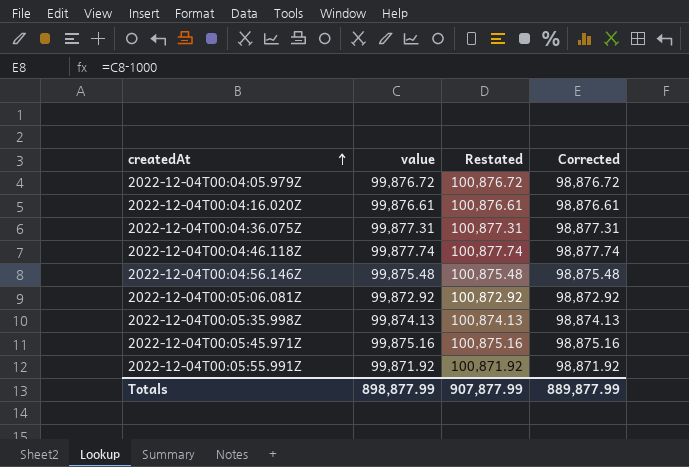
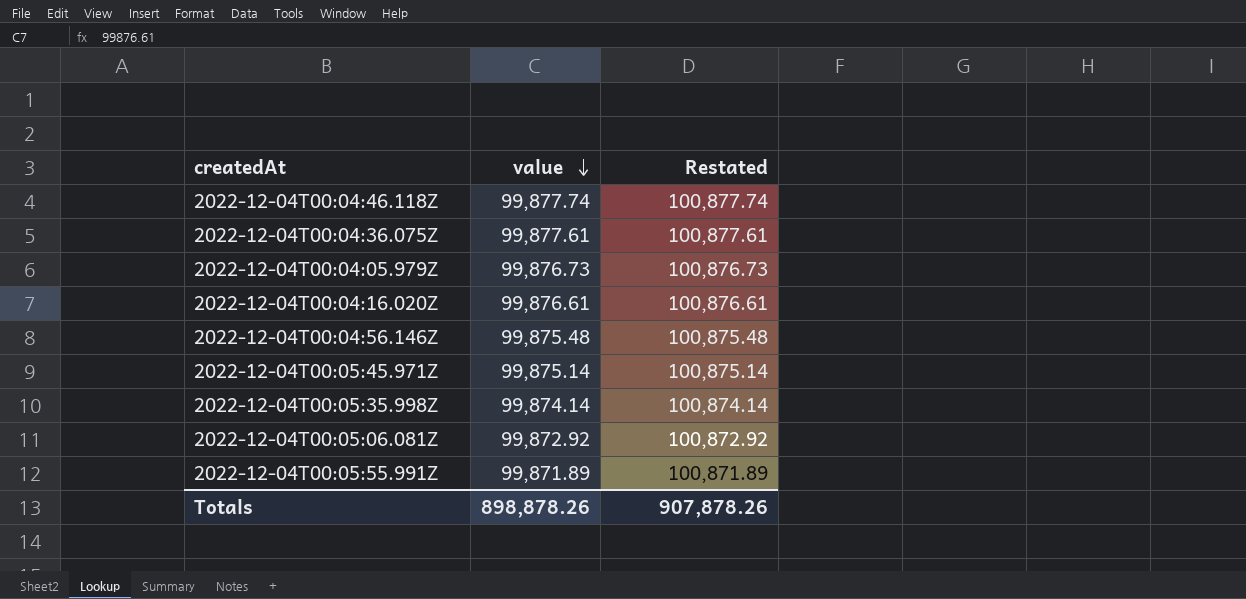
row order: createdAt ascending -> value descending
column Corrected | formula: [value] - 1000 -> none
2022-12-04T00:04:36.075Z | value: 99,877.31 -> 99,877.61
2022-12-04T00:04:36.075Z | Restated: 100,877.31 -> 100,877.61
2022-12-04T00:04:05.979Z | value: 99,876.72 -> 99,876.73
2022-12-04T00:04:05.979Z | Restated: 100,876.72 -> 100,876.73
2022-12-04T00:05:45.971Z | value: 99,875.16 -> 99,875.14
2022-12-04T00:05:45.971Z | Restated: 100,875.16 -> 100,875.14
2022-12-04T00:05:35.998Z | value: 99,874.13 -> 99,874.14
2022-12-04T00:05:35.998Z | Restated: 100,874.13 -> 100,874.14
2022-12-04T00:05:55.991Z | value: 99,871.92 -> 99,871.89
2022-12-04T00:05:55.991Z | Restated: 100,871.92 -> 100,871.89
Totals | value: 898,877.99 -> 898,878.26
Totals | Restated: 907,877.99 -> 907,878.26

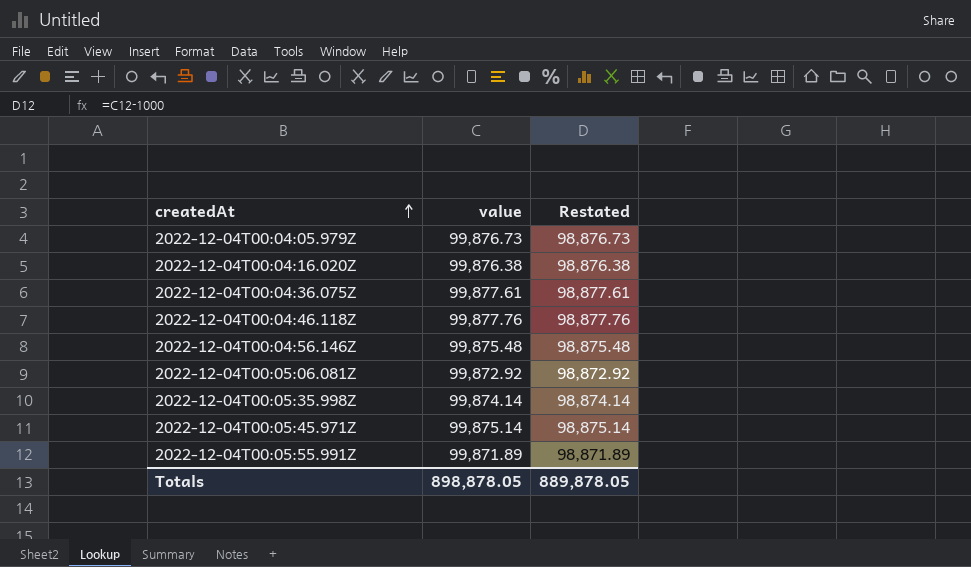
row order: value descending -> createdAt ascending
column Restated | formula: [value] + 1000 -> [value] - 1000
2022-12-04T00:04:16.020Z | value: 99,876.61 -> 99,876.38
2022-12-04T00:04:46.118Z | value: 99,877.74 -> 99,877.76
Totals | value: 898,878.26 -> 898,878.05
Totals | Restated: 907,878.26 -> 889,878.05

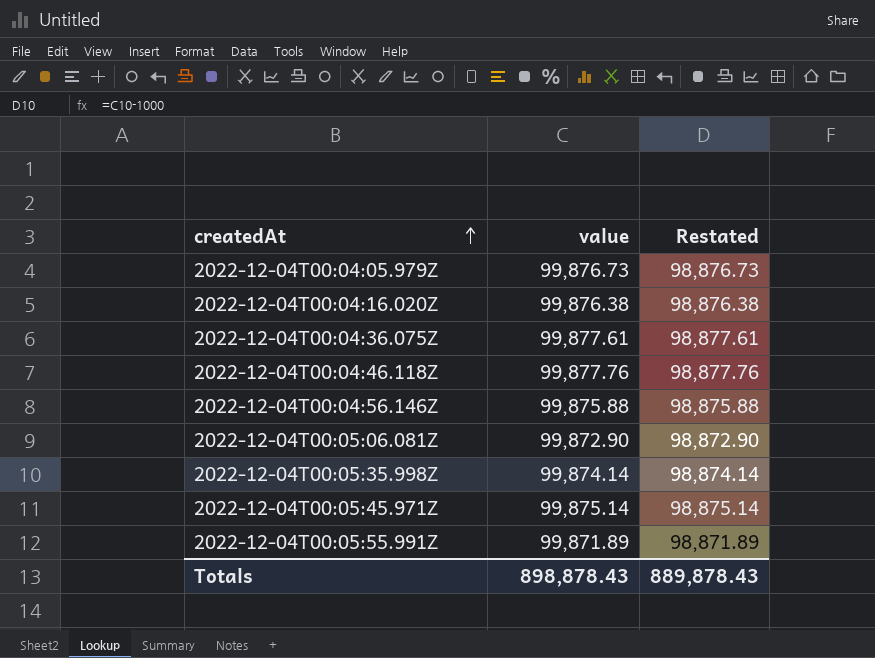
2022-12-04T00:04:56.146Z | value: 99,875.48 -> 99,875.88
2022-12-04T00:04:56.146Z | Restated: 98,875.48 -> 98,875.88
2022-12-04T00:05:06.081Z | value: 99,872.92 -> 99,872.90
2022-12-04T00:05:06.081Z | Restated: 98,872.92 -> 98,872.90
Totals | value: 898,878.05 -> 898,878.43
Totals | Restated: 889,878.05 -> 889,878.43

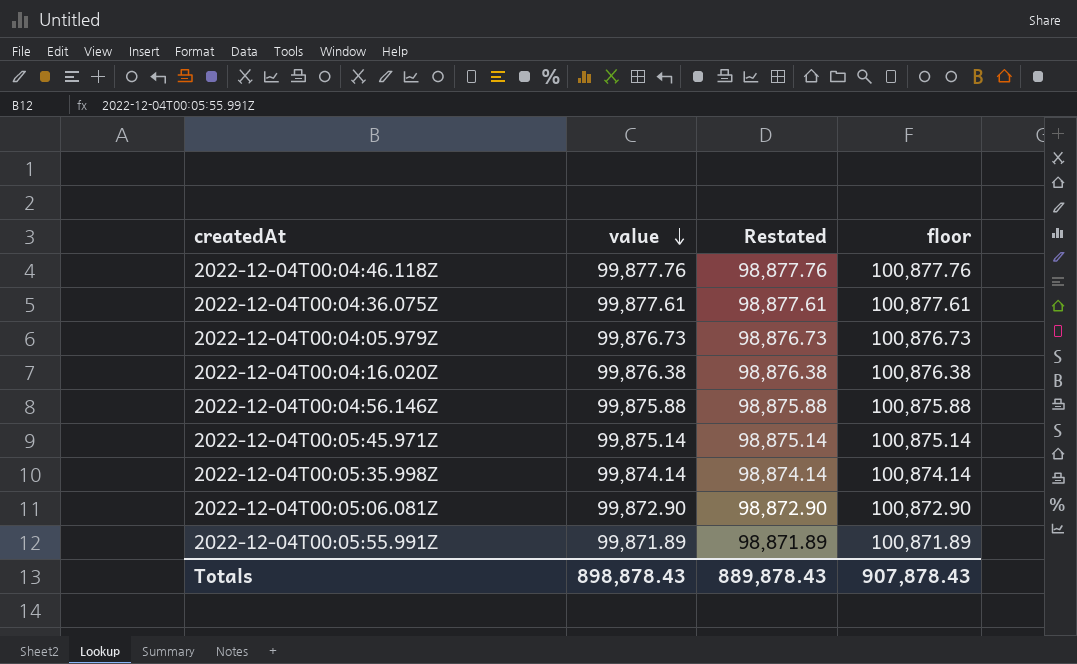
row order: createdAt ascending -> value descending
column floor | formula: none -> [value] + 1000

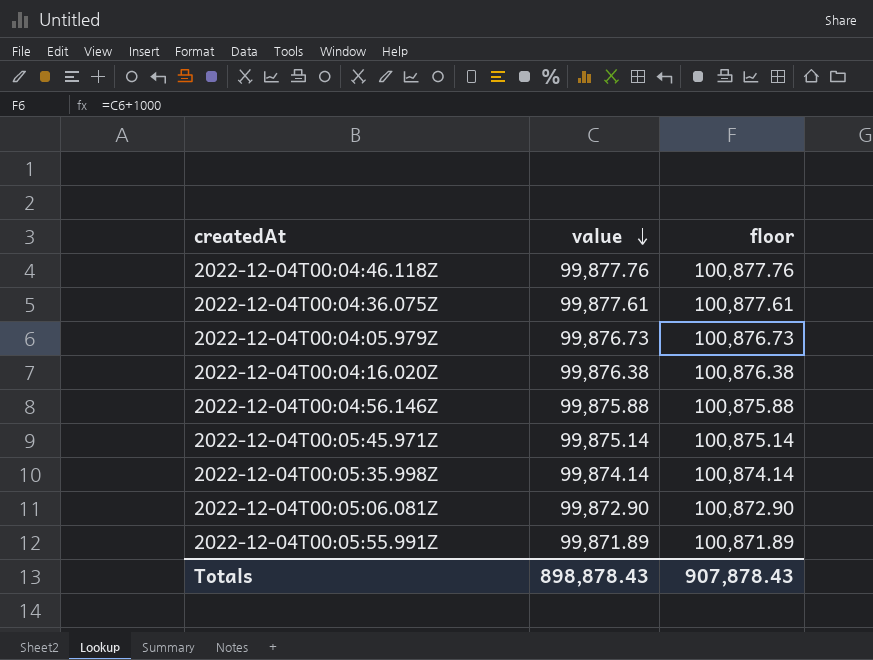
column Restated | formula: [value] - 1000 -> none

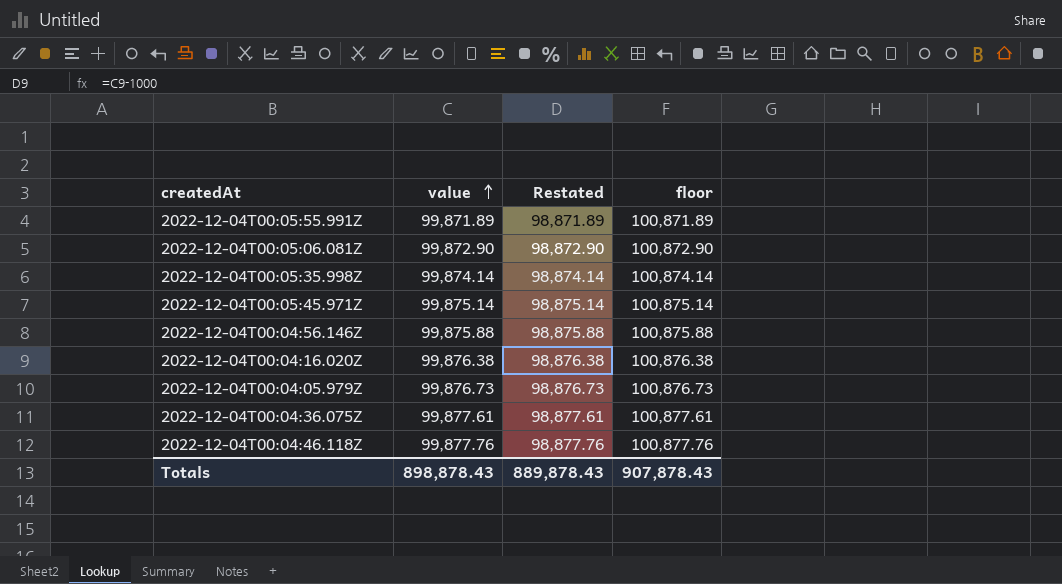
row order: value descending -> value ascending
column Restated | formula: none -> [value] - 1000

